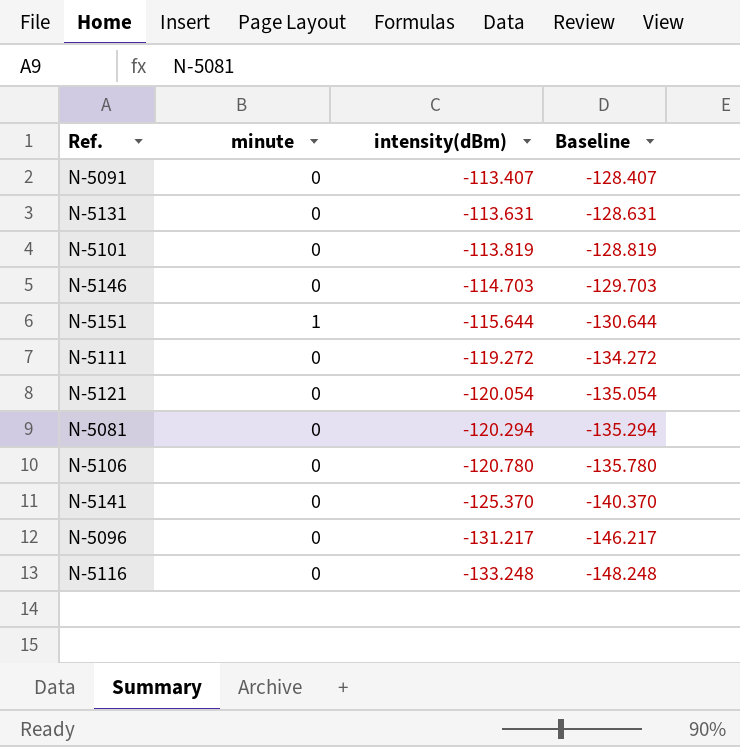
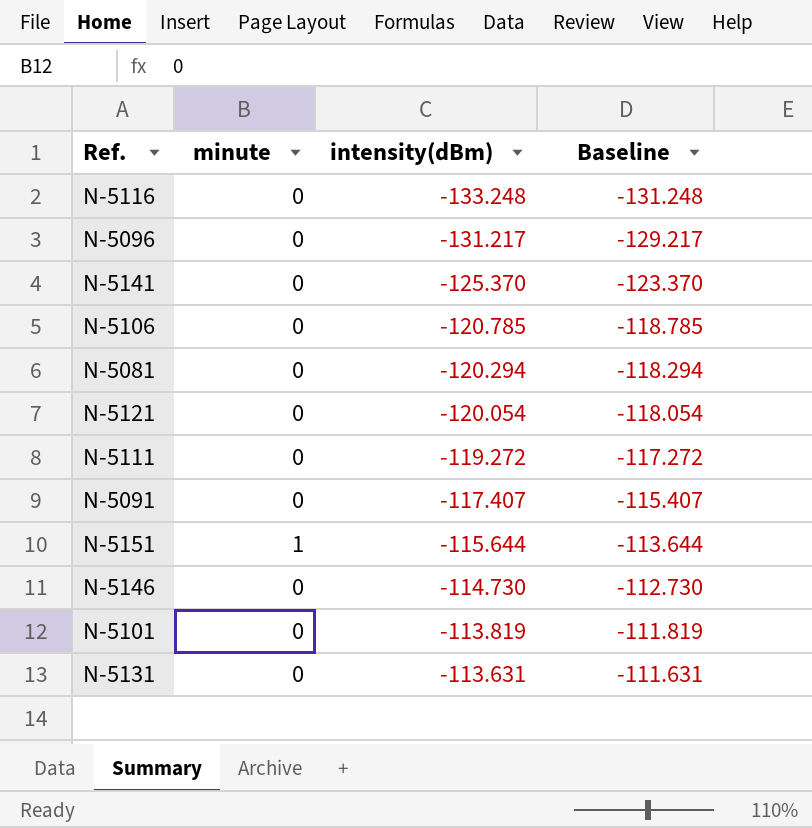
row order: intensity(dBm) descending -> intensity(dBm) ascending
column Baseline | formula: [intensity(dBm)] - 15 -> [intensity(dBm)] + 2
N-5106 | intensity(dBm): -120.780 -> -120.785
N-5091 | intensity(dBm): -113.407 -> -117.407
N-5146 | intensity(dBm): -114.703 -> -114.730

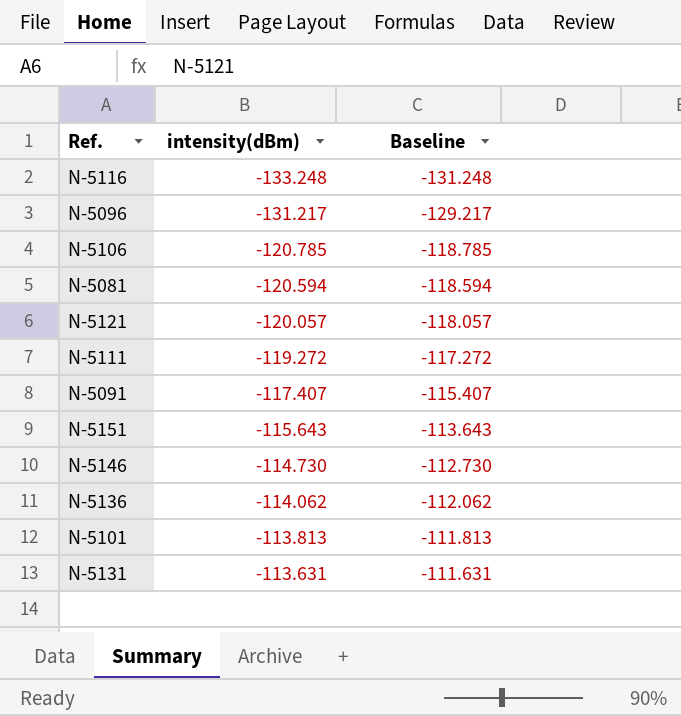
column minute | position: 2 -> none
row N-5141: 0 | -125.370 | -123.370 -> none
N-5081 | intensity(dBm): -120.294 -> -120.594
N-5081 | Baseline: -118.294 -> -118.594
N-5121 | intensity(dBm): -120.054 -> -120.057
N-5121 | Baseline: -118.054 -> -118.057
N-5151 | intensity(dBm): -115.644 -> -115.643
N-5151 | Baseline: -113.644 -> -113.643
row N-5136: none -> -114.062 | -112.062
N-5101 | intensity(dBm): -113.819 -> -113.813
N-5101 | Baseline: -111.819 -> -111.813

